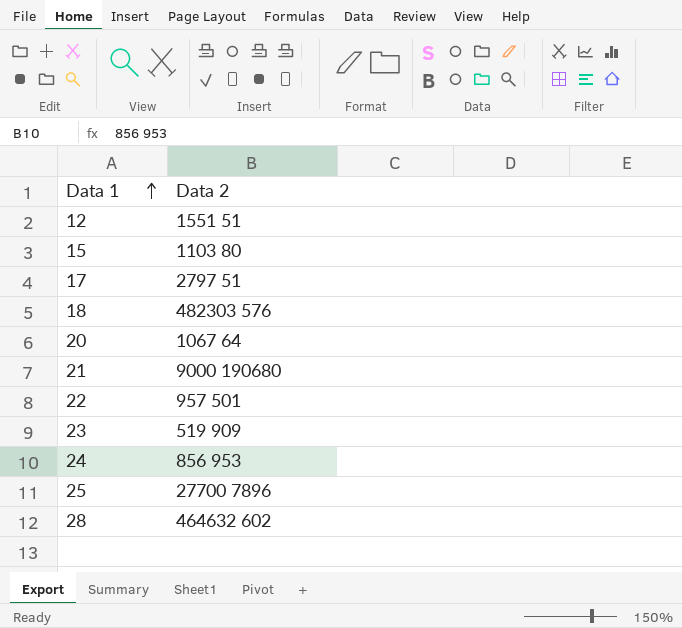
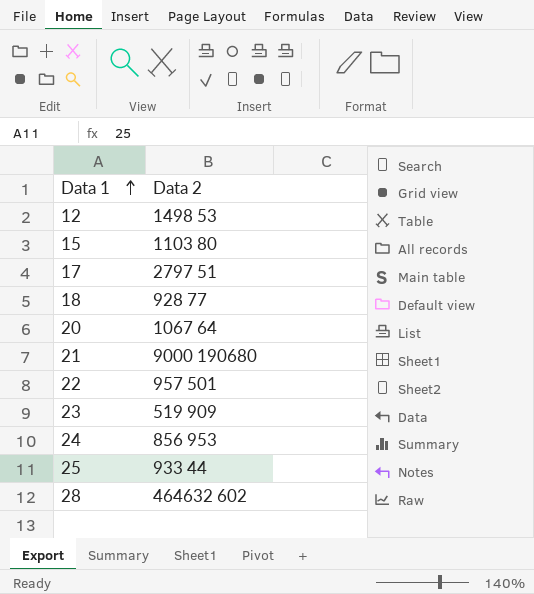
12 | Data 2: 1551 51 -> 1498 53
18 | Data 2: 482303 576 -> 928 77
25 | Data 2: 27700 7896 -> 933 44

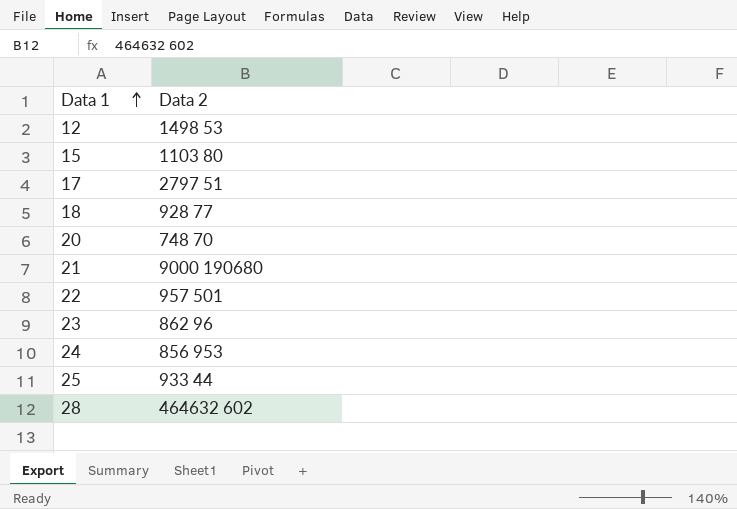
20 | Data 2: 1067 64 -> 748 70
23 | Data 2: 519 909 -> 862 96

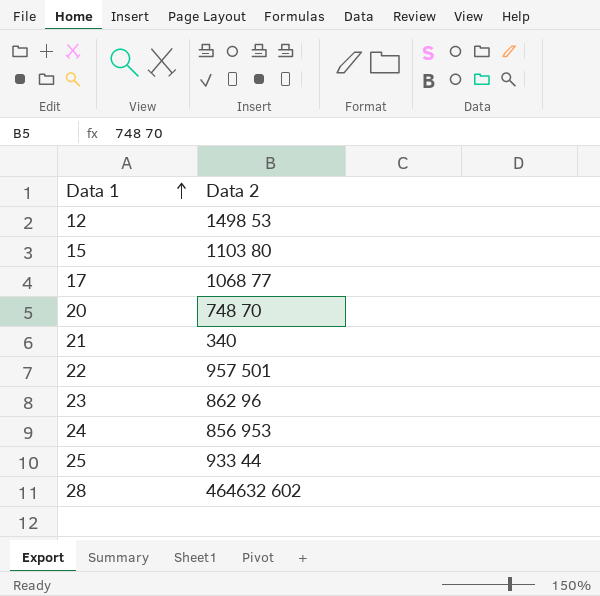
row 18: 928 77 -> none
17 | Data 2: 2797 51 -> 1068 77
21 | Data 2: 9000 190680 -> 340

